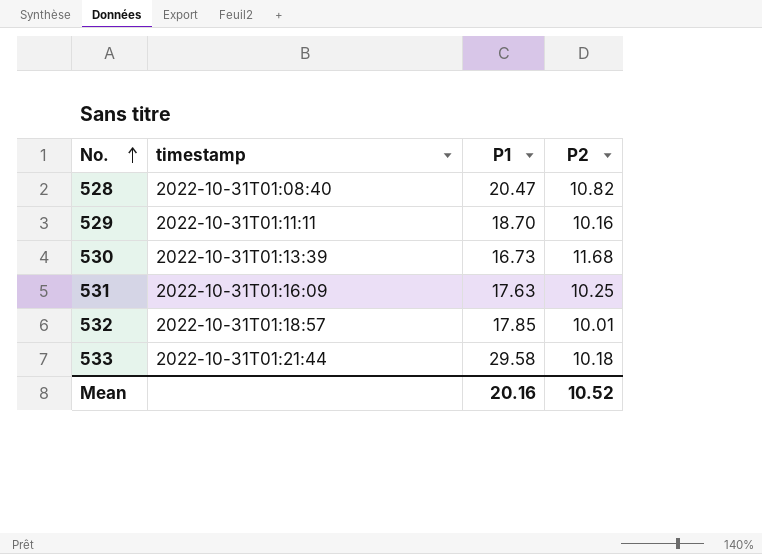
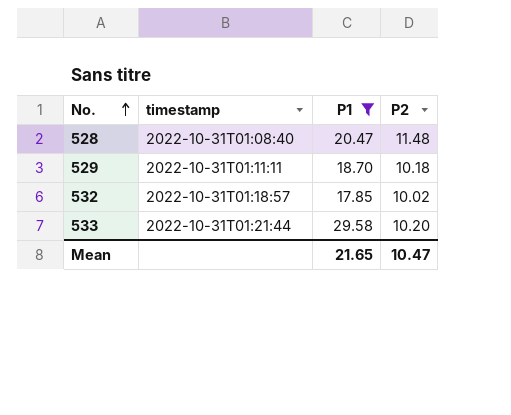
filter: none -> P1 >= 17.85
528 | P2: 10.82 -> 11.48
529 | P2: 10.16 -> 10.18
532 | P2: 10.01 -> 10.02
533 | P2: 10.18 -> 10.20
Mean | P1: 20.16 -> 21.65
Mean | P2: 10.52 -> 10.47

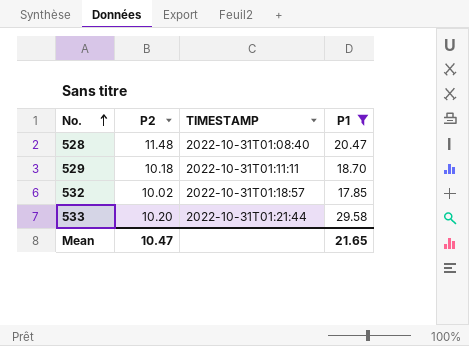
column P2 | position: 4 -> 2
column name: timestamp -> TIMESTAMP

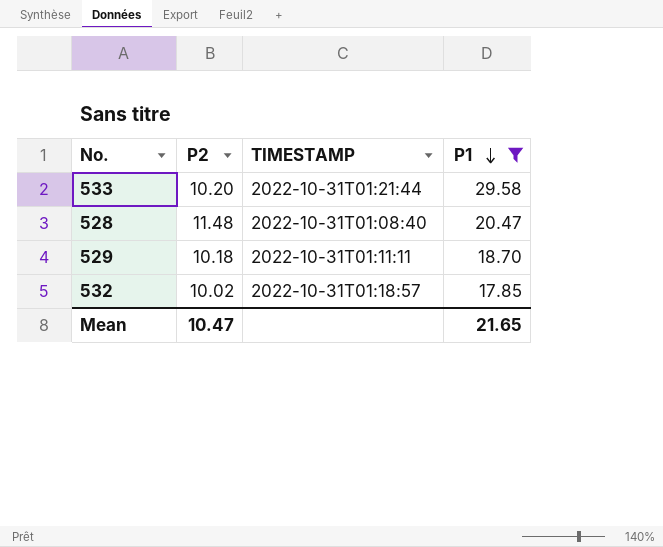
row order: No. ascending -> P1 descending

